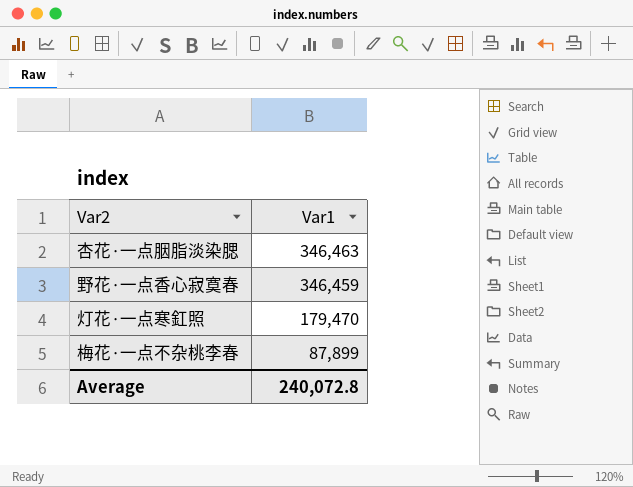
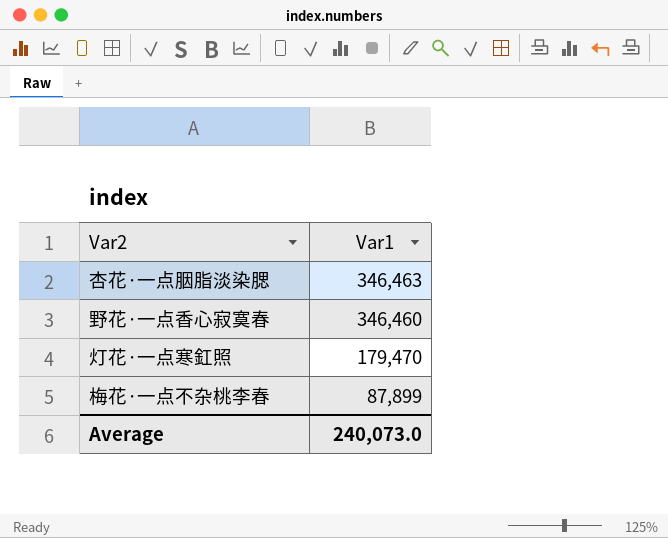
野花·一点香心寂寞春 | Var1: 346,459 -> 346,460
Average | Var1: 240,072.8 -> 240,073.0

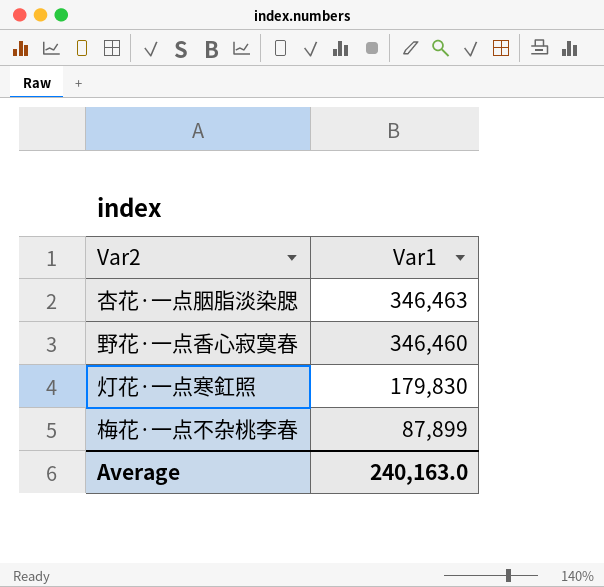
灯花·一点寒釭照 | Var1: 179,470 -> 179,830
Average | Var1: 240,073.0 -> 240,163.0

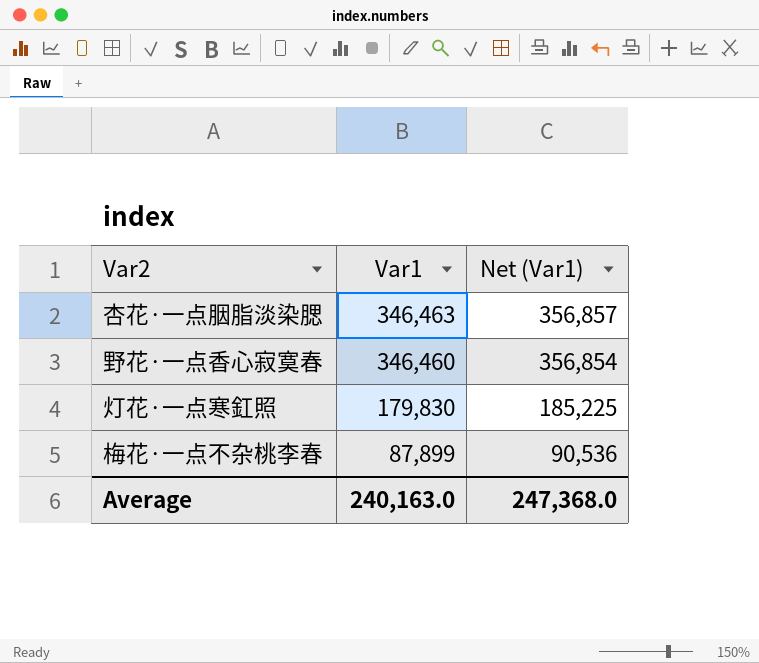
column Net (Var1) | formula: none -> [Var1] * 1.03

